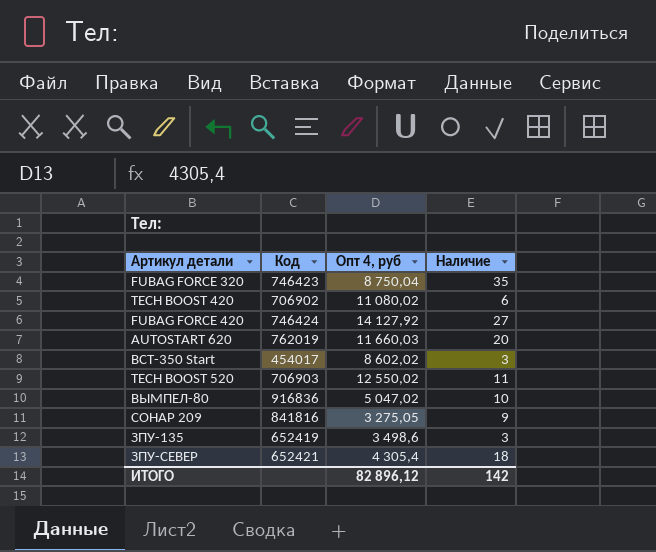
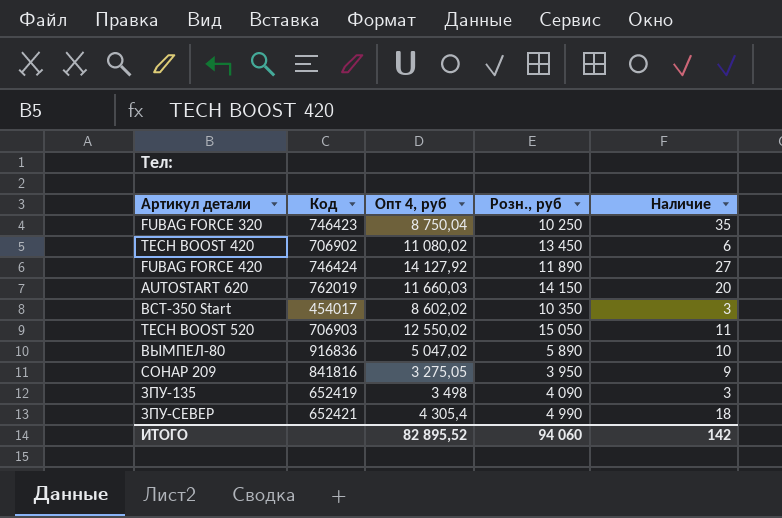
column Розн., руб | position: none -> 4
ЗПУ-135 | Опт 4, руб: 3 498,6 -> 3 498
ИТОГО | Опт 4, руб: 82 896,12 -> 82 895,52

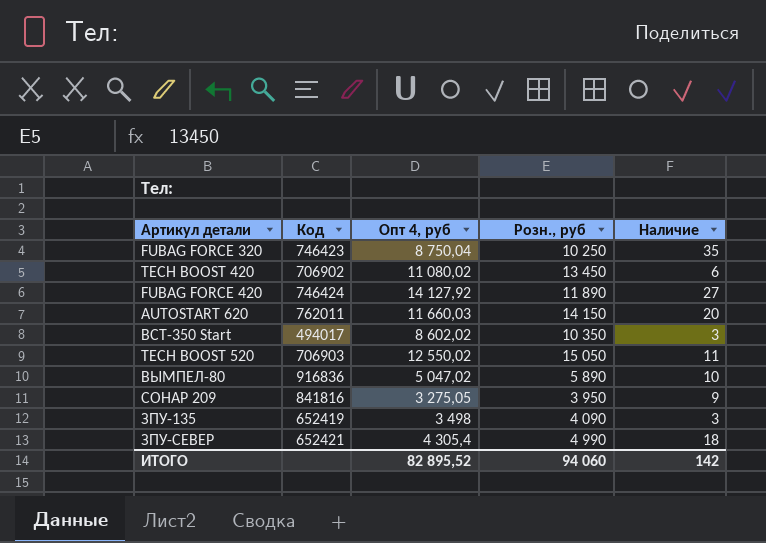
AUTOSTART 620 | Код: 762019 -> 762011
BCT-350 Start | Код: 454017 -> 494017

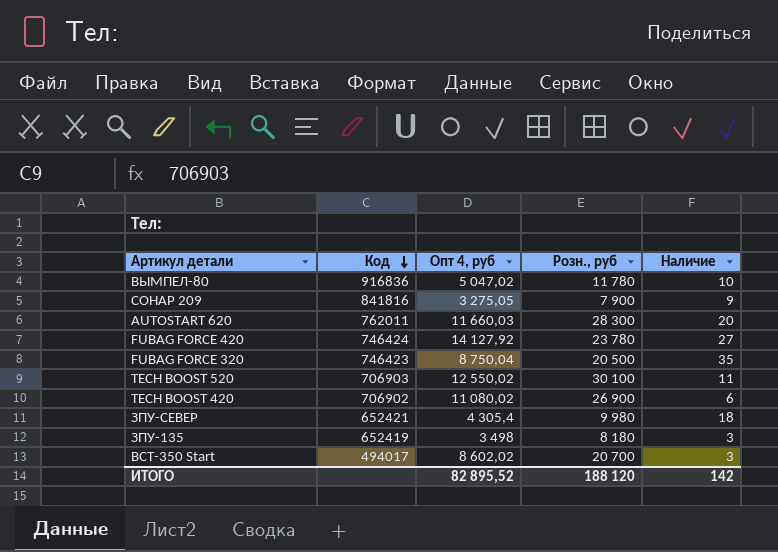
row order: none -> Код descending
ВЫМПЕЛ-80 | Розн., руб: 5 890 -> 11 780
СОНАР 209 | Розн., руб: 3 950 -> 7 900
AUTOSTART 620 | Розн., руб: 14 150 -> 28 300
FUBAG FORCE 420 | Розн., руб: 11 890 -> 23 780
FUBAG FORCE 320 | Розн., руб: 10 250 -> 20 500
TECH BOOST 520 | Розн., руб: 15 050 -> 30 100
TECH BOOST 420 | Розн., руб: 13 450 -> 26 900
ЗПУ-СЕВЕР | Розн., руб: 4 990 -> 9 980
ЗПУ-135 | Розн., руб: 4 090 -> 8 180
BCT-350 Start | Розн., руб: 10 350 -> 20 700
ИТОГО | Розн., руб: 94 060 -> 188 120

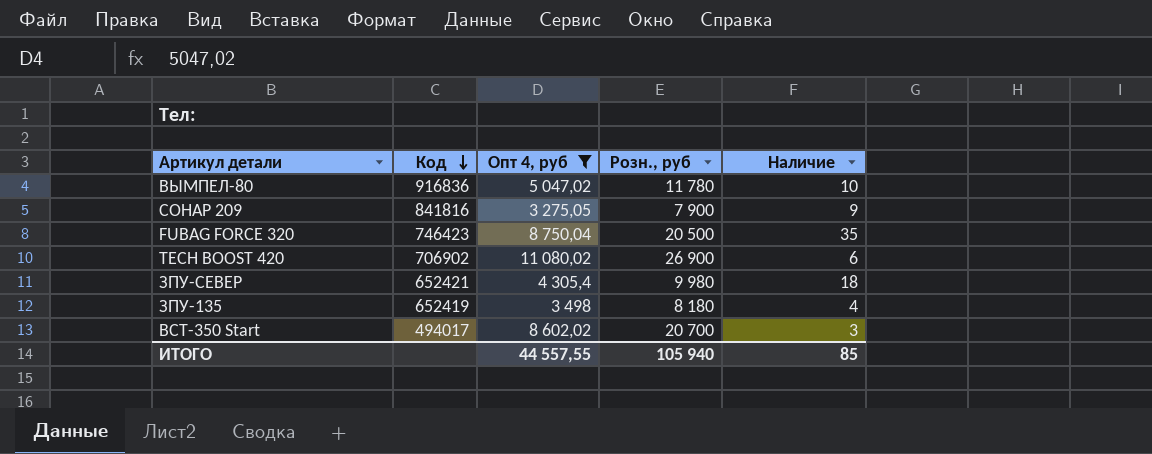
filter: none -> Опт 4, руб <= 11 080,02
ЗПУ-135 | Наличие: 3 -> 4
ИТОГО | Опт 4, руб: 82 895,52 -> 44 557,55
ИТОГО | Розн., руб: 188 120 -> 105 940
ИТОГО | Наличие: 142 -> 85

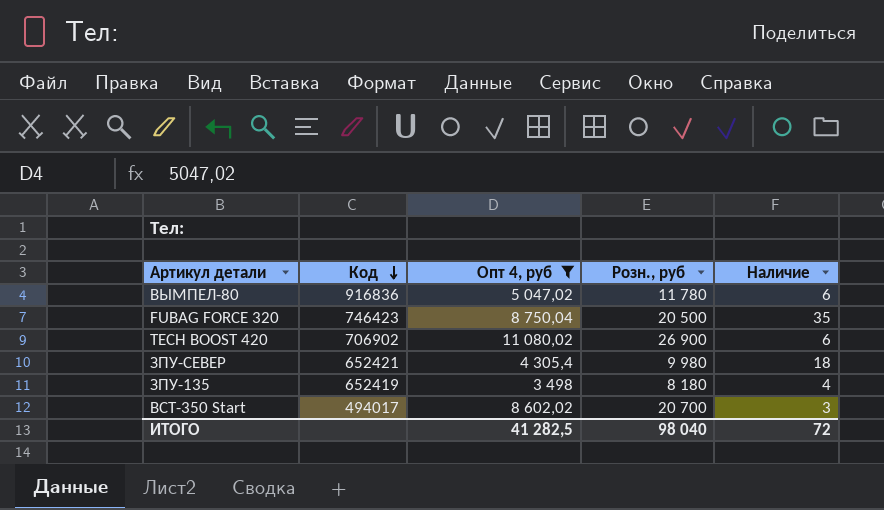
row СОНАР 209: 841816 | 3 275,05 | 7 900 | 9 -> none
ВЫМПЕЛ-80 | Наличие: 10 -> 6
ИТОГО | Опт 4, руб: 44 557,55 -> 41 282,5
ИТОГО | Розн., руб: 105 940 -> 98 040
ИТОГО | Наличие: 85 -> 72

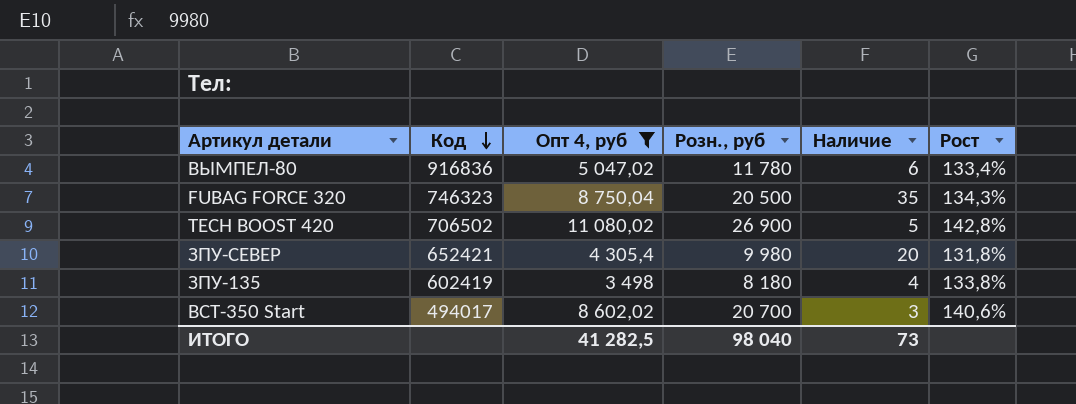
column Рост | formula: none -> ([Розн., руб] - [Опт 4, руб]) / [Опт 4, руб]
FUBAG FORCE 320 | Код: 746423 -> 746323
TECH BOOST 420 | Код: 706902 -> 706502
TECH BOOST 420 | Наличие: 6 -> 5
ЗПУ-СЕВЕР | Наличие: 18 -> 20
ЗПУ-135 | Код: 652419 -> 602419
ИТОГО | Наличие: 72 -> 73

